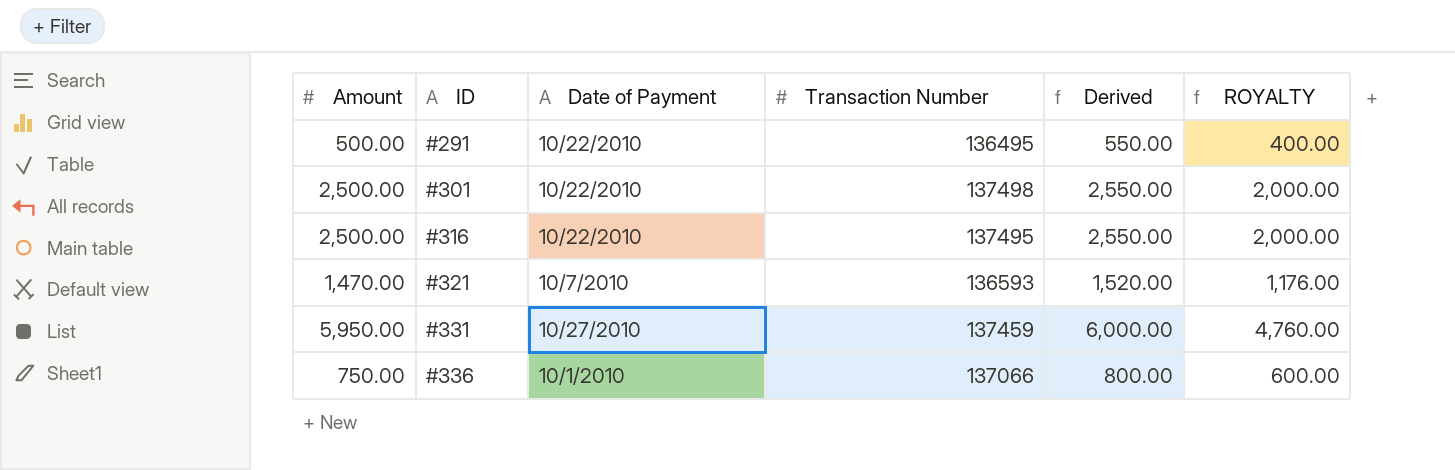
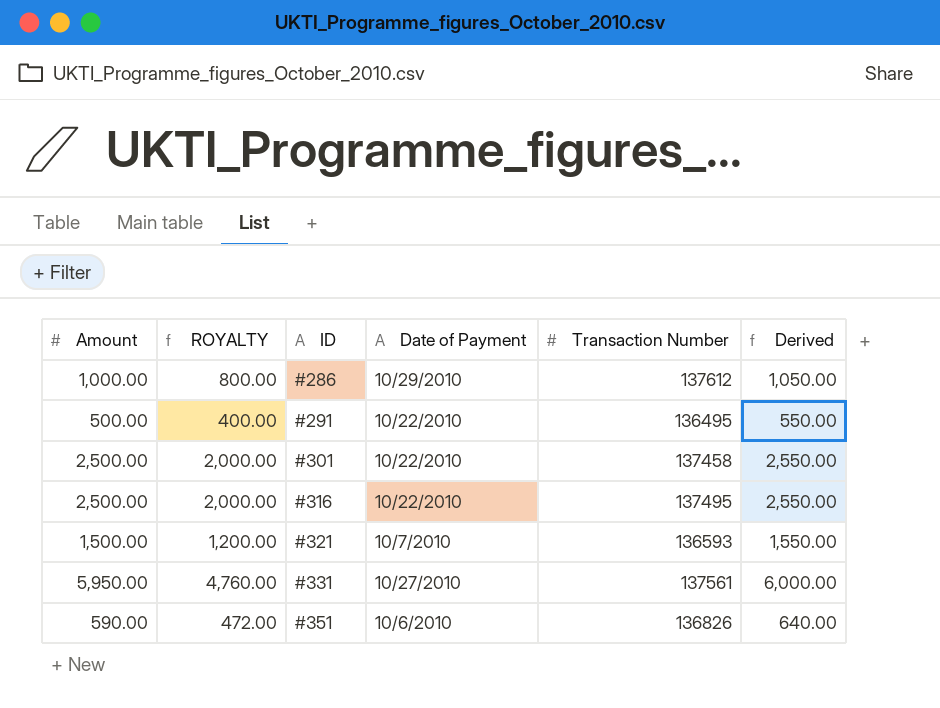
column ROYALTY | position: 6 -> 2
row #336: 750.00 | 10/1/2010 | 137066 | 800.00 | 600.00 -> none
row #286: none -> 1,000.00 | 800.00 | 10/29/2010 | 137612 | 1,050.00
#301 | Transaction Number: 137498 -> 137458
#321 | Amount: 1,470.00 -> 1,500.00
#321 | ROYALTY: 1,176.00 -> 1,200.00
#321 | Derived: 1,520.00 -> 1,550.00
#331 | Transaction Number: 137459 -> 137561
row #351: none -> 590.00 | 472.00 | 10/6/2010 | 136826 | 640.00

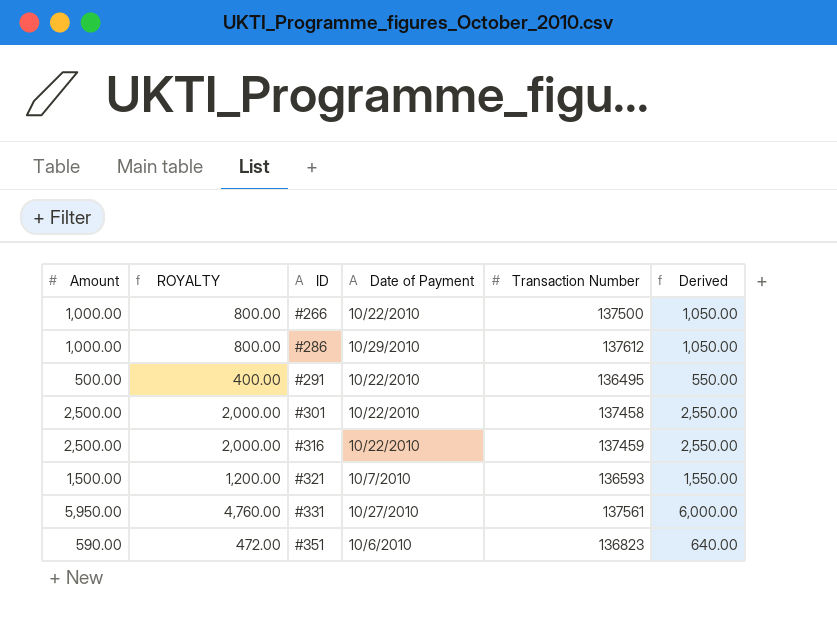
row #266: none -> 1,000.00 | 800.00 | 10/22/2010 | 137500 | 1,050.00
#316 | Transaction Number: 137495 -> 137459
#351 | Transaction Number: 136826 -> 136823

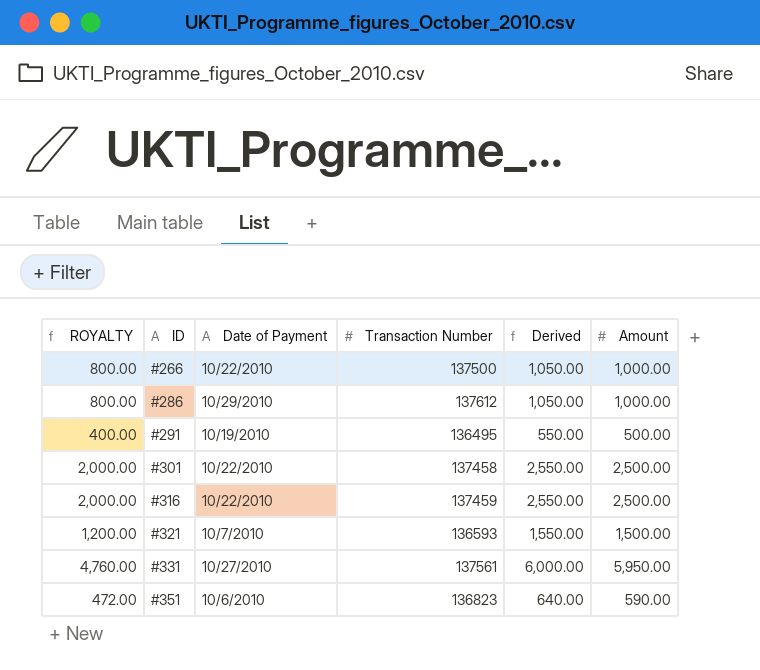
column Amount | position: 1 -> 6
#291 | Date of Payment: 10/22/2010 -> 10/19/2010

